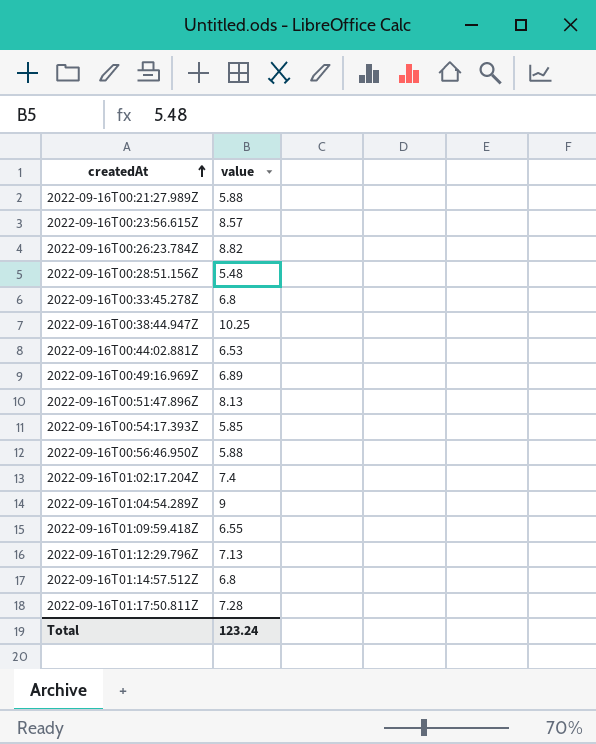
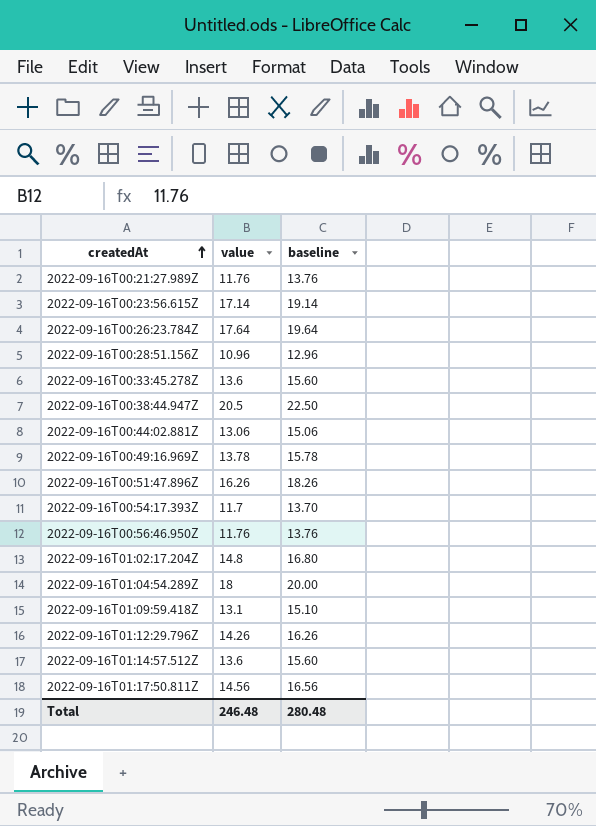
column baseline | formula: none -> [value] + 2
2022-09-16T00:21:27.989Z | value: 5.88 -> 11.76
2022-09-16T00:23:56.615Z | value: 8.57 -> 17.14
2022-09-16T00:26:23.784Z | value: 8.82 -> 17.64
2022-09-16T00:28:51.156Z | value: 5.48 -> 10.96
2022-09-16T00:33:45.278Z | value: 6.8 -> 13.6
2022-09-16T00:38:44.947Z | value: 10.25 -> 20.5
2022-09-16T00:44:02.881Z | value: 6.53 -> 13.06
2022-09-16T00:49:16.969Z | value: 6.89 -> 13.78
2022-09-16T00:51:47.896Z | value: 8.13 -> 16.26
2022-09-16T00:54:17.393Z | value: 5.85 -> 11.7
2022-09-16T00:56:46.950Z | value: 5.88 -> 11.76
2022-09-16T01:02:17.204Z | value: 7.4 -> 14.8
2022-09-16T01:04:54.289Z | value: 9 -> 18
2022-09-16T01:09:59.418Z | value: 6.55 -> 13.1
2022-09-16T01:12:29.796Z | value: 7.13 -> 14.26
2022-09-16T01:14:57.512Z | value: 6.8 -> 13.6
2022-09-16T01:17:50.811Z | value: 7.28 -> 14.56
Total | value: 123.24 -> 246.48

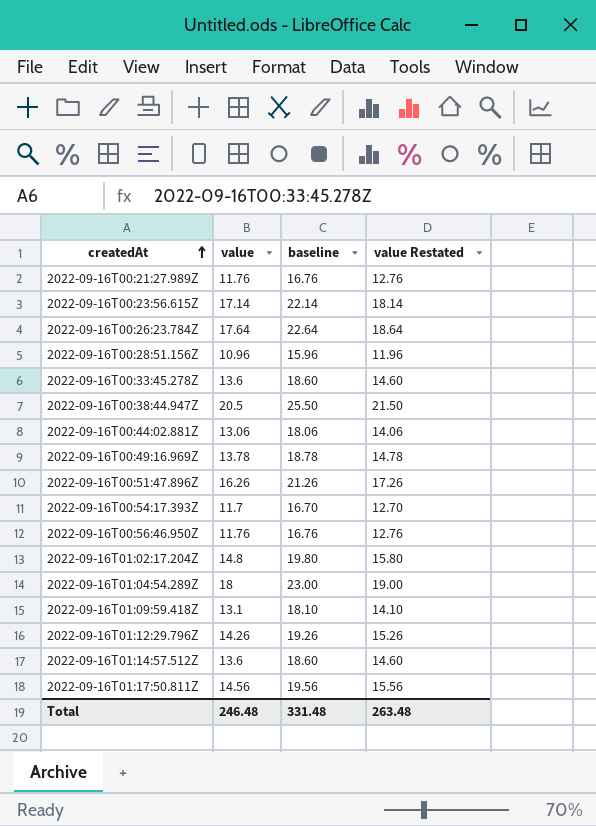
column baseline | formula: [value] + 2 -> [value] + 5
column value Restated | formula: none -> [value] + 1
Total | baseline: 280.48 -> 331.48

